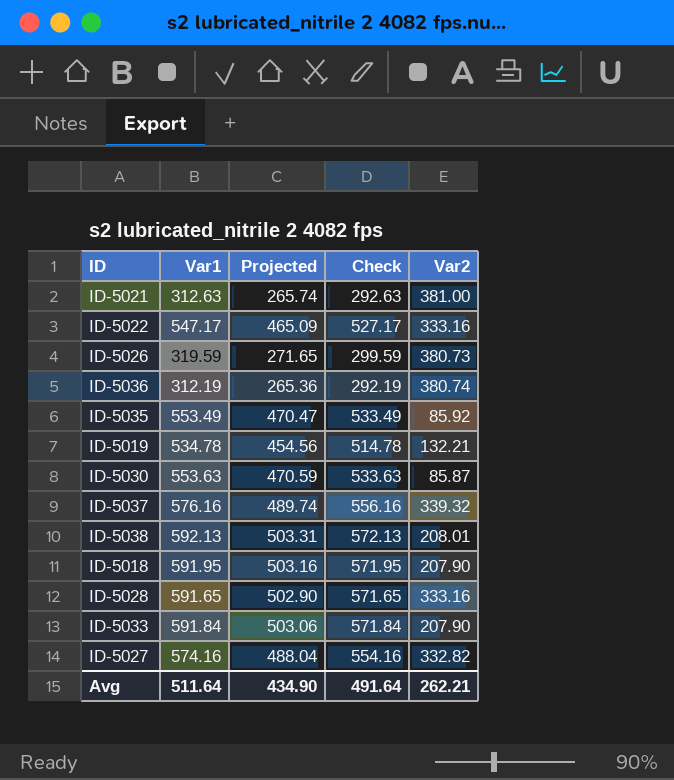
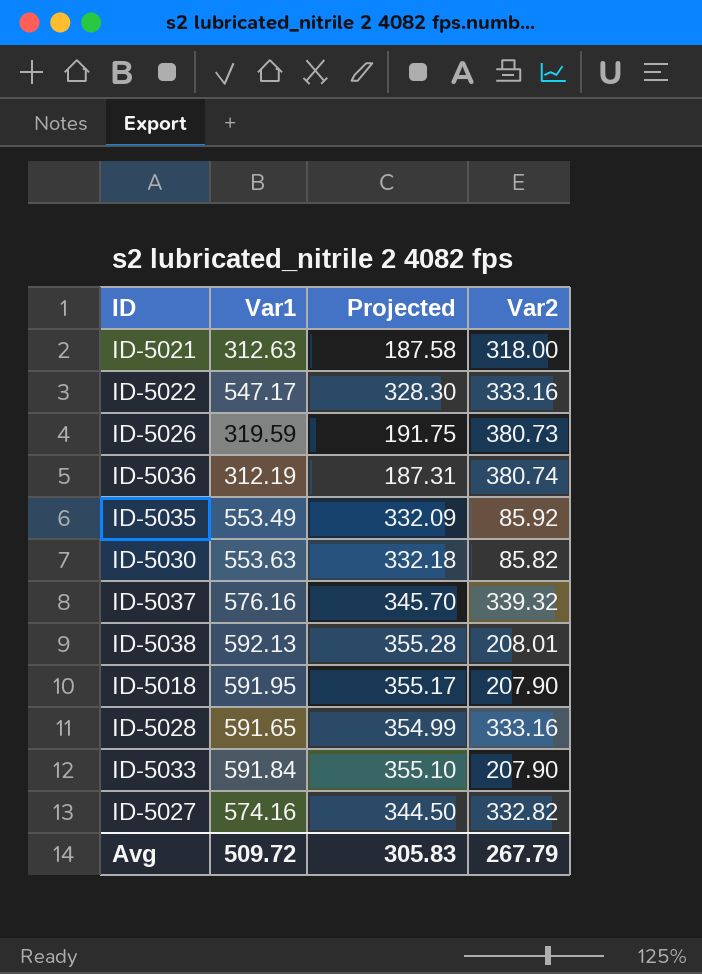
column Check | formula: [Var1] - 20 -> none
column Projected | formula: [Var1] * 0.85 -> [Var1] * 0.6
row ID-5019: 534.78 | 454.56 | 514.78 | 132.21 -> none
ID-5021 | Var2: 381.00 -> 318.00
ID-5030 | Var2: 85.87 -> 85.82
Avg | Var1: 511.64 -> 509.72
Avg | Projected: 434.90 -> 305.83
Avg | Var2: 262.21 -> 267.79

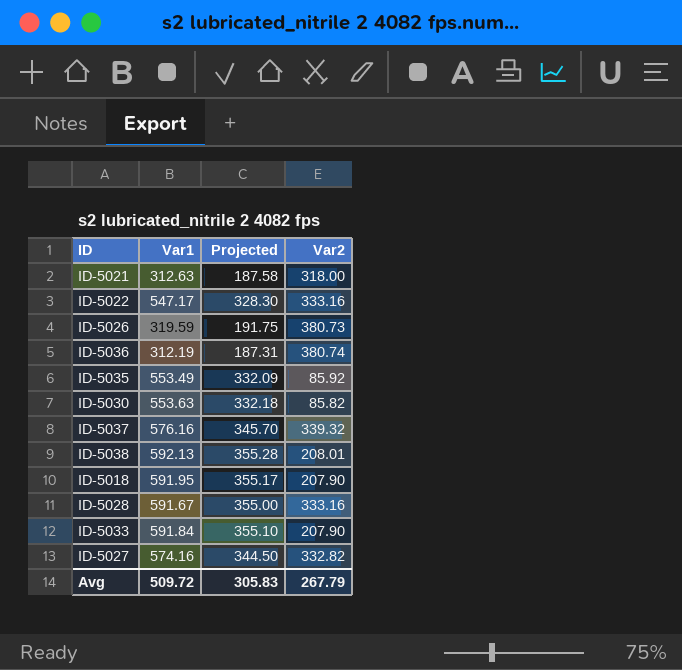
ID-5028 | Var1: 591.65 -> 591.67
ID-5028 | Projected: 354.99 -> 355.00

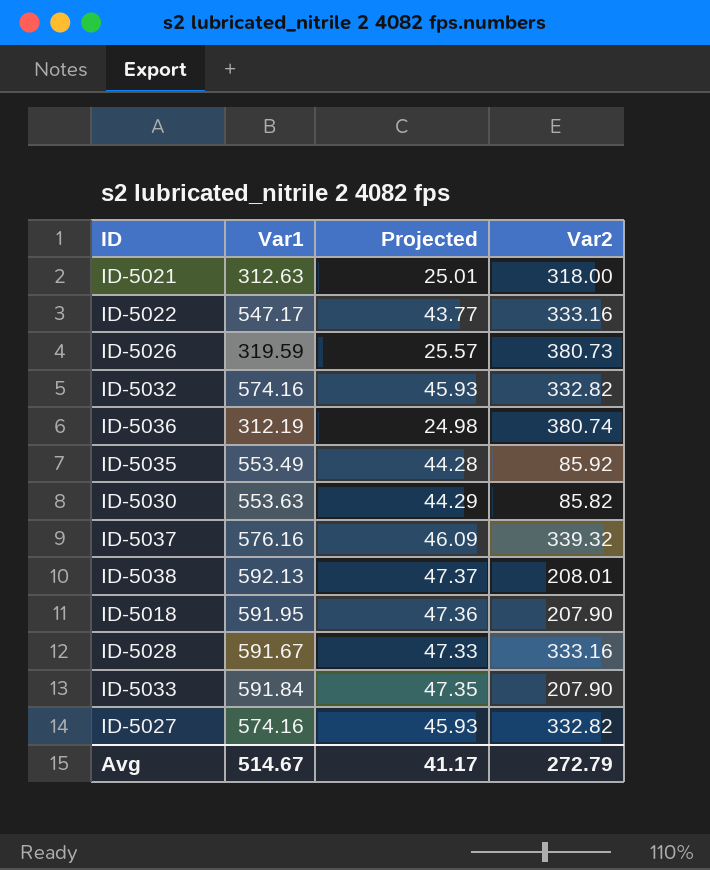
column Projected | formula: [Var1] * 0.6 -> [Var1] * 0.08
row ID-5032: none -> 574.16 | 45.93 | 332.82
Avg | Var1: 509.72 -> 514.67
Avg | Projected: 305.83 -> 41.17
Avg | Var2: 267.79 -> 272.79

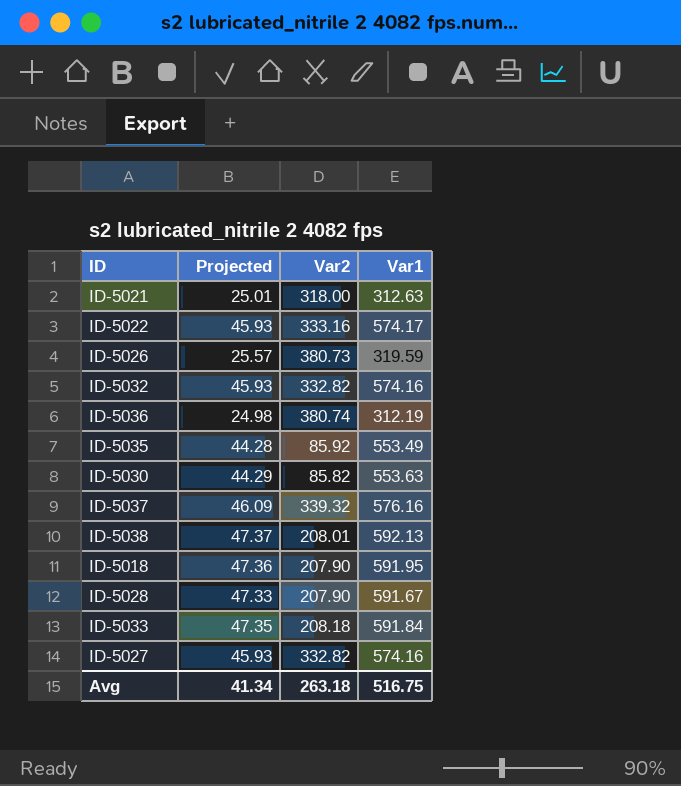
column Var1 | position: 2 -> 4
ID-5022 | Projected: 43.77 -> 45.93
ID-5022 | Var1: 547.17 -> 574.17
ID-5028 | Var2: 333.16 -> 207.90
ID-5033 | Var2: 207.90 -> 208.18
Avg | Projected: 41.17 -> 41.34
Avg | Var2: 272.79 -> 263.18
Avg | Var1: 514.67 -> 516.75

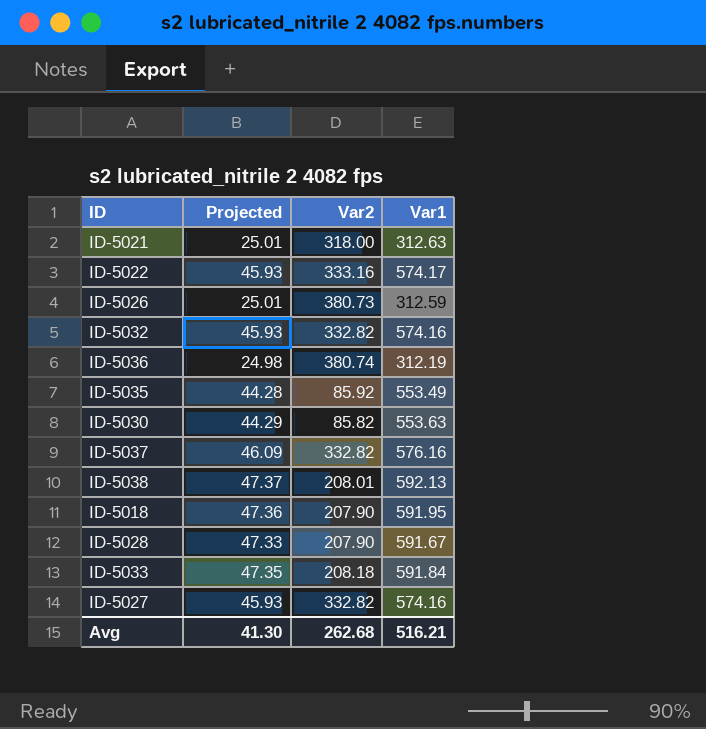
ID-5026 | Projected: 25.57 -> 25.01
ID-5026 | Var1: 319.59 -> 312.59
ID-5037 | Var2: 339.32 -> 332.82
Avg | Projected: 41.34 -> 41.30
Avg | Var2: 263.18 -> 262.68
Avg | Var1: 516.75 -> 516.21

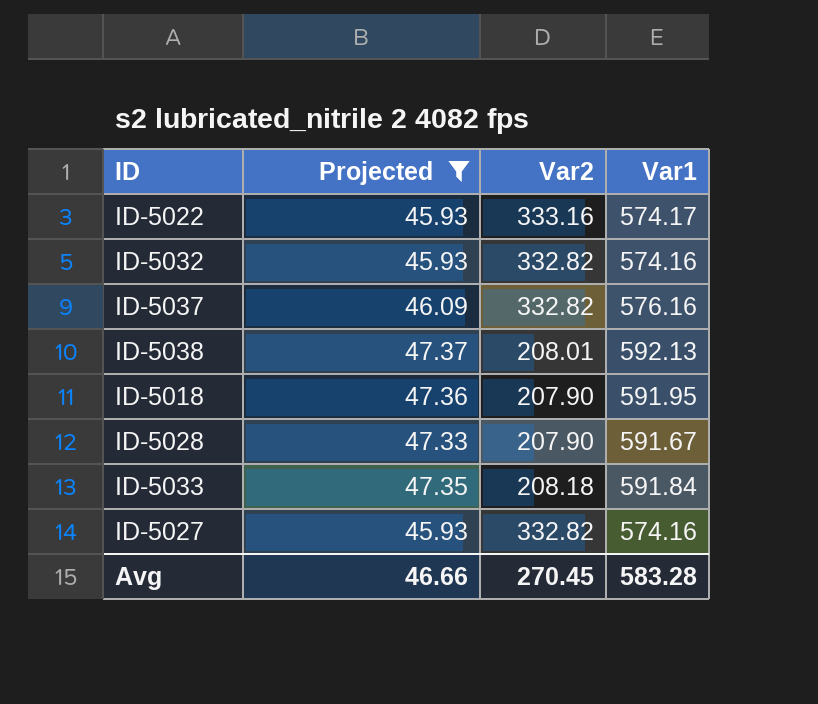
filter: none -> Projected >= 45.93
Avg | Projected: 41.30 -> 46.66
Avg | Var2: 262.68 -> 270.45
Avg | Var1: 516.21 -> 583.28

